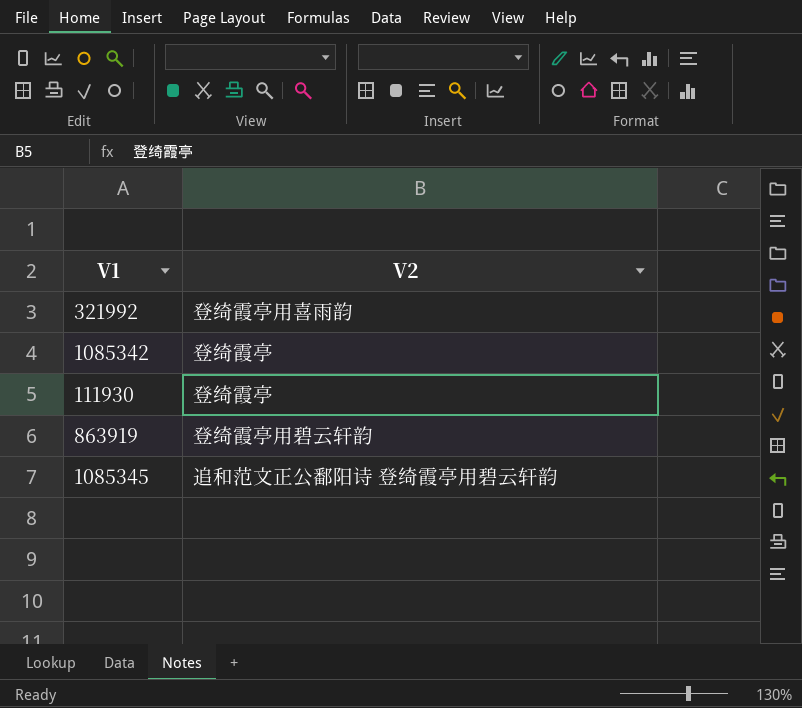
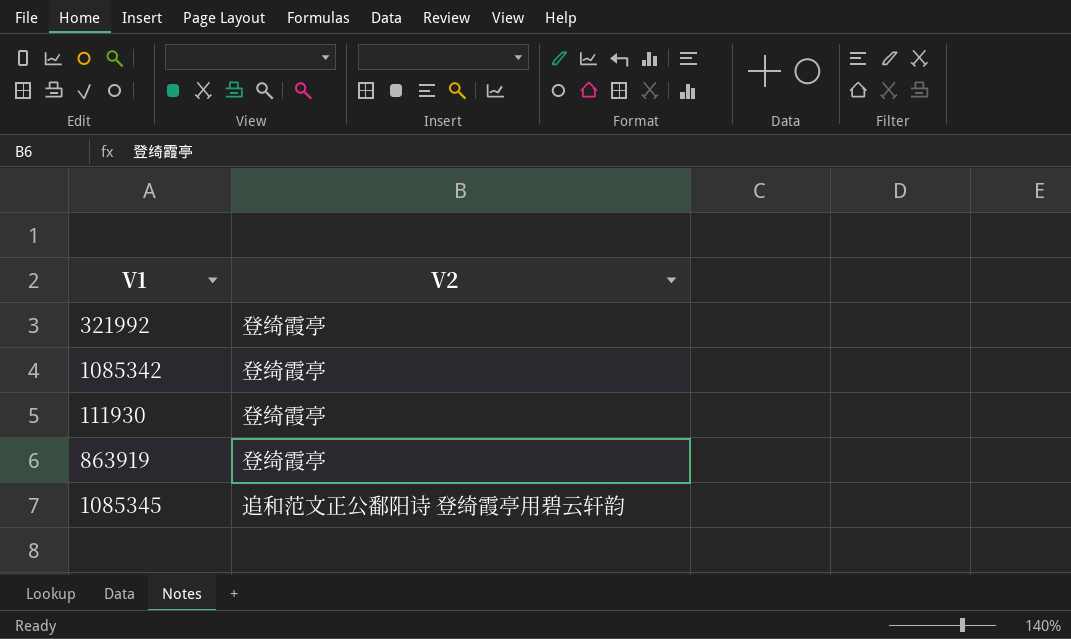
321992 | V2: 登绮霞亭用喜雨韵 -> 登绮霞亭
863919 | V2: 登绮霞亭用碧云轩韵 -> 登绮霞亭

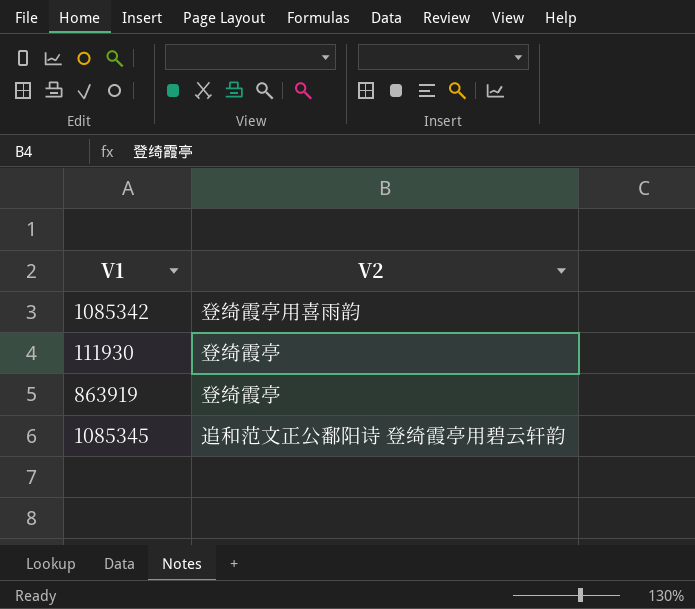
row 321992: 登绮霞亭 -> none
1085342 | V2: 登绮霞亭 -> 登绮霞亭用喜雨韵

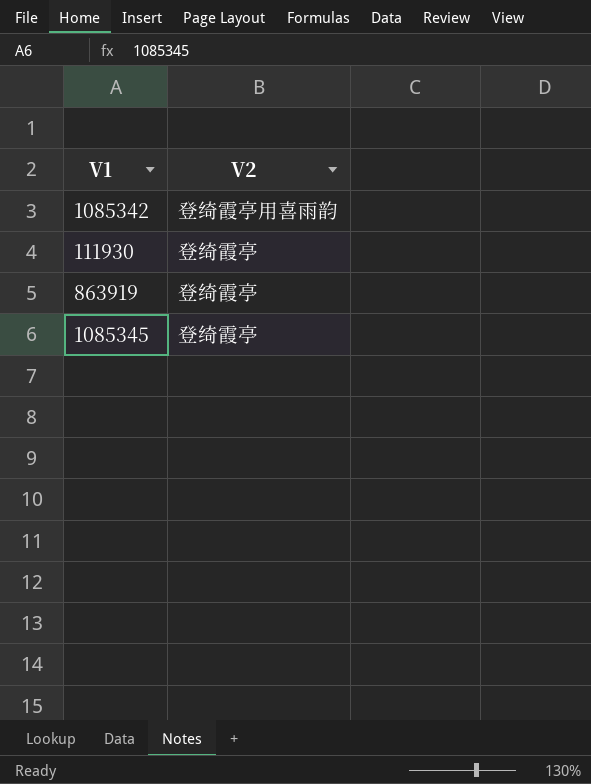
1085345 | V2: 追和范文正公鄱阳诗 登绮霞亭用碧云轩韵 -> 登绮霞亭

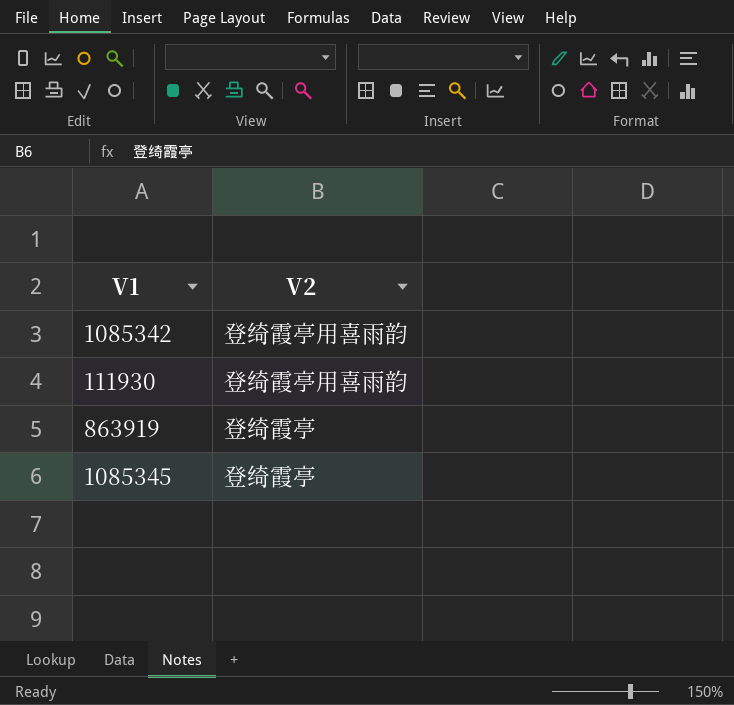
111930 | V2: 登绮霞亭 -> 登绮霞亭用喜雨韵

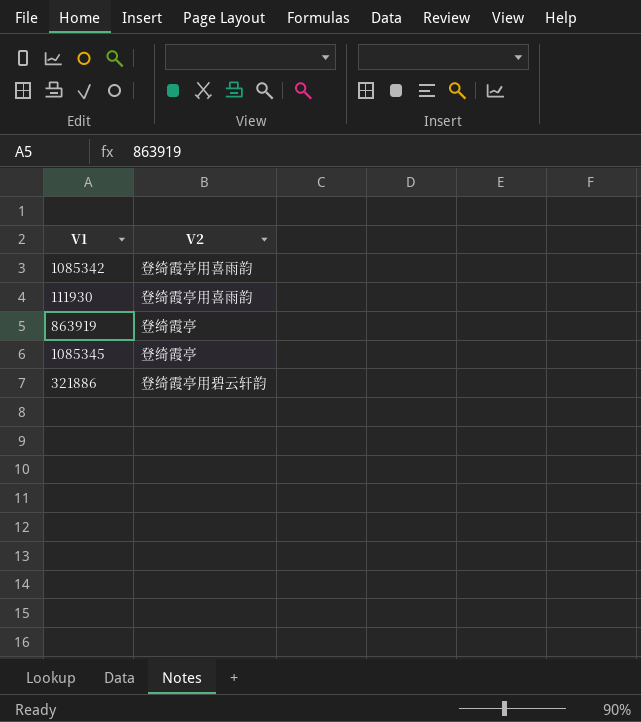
row 321886: none -> 登绮霞亭用碧云轩韵

